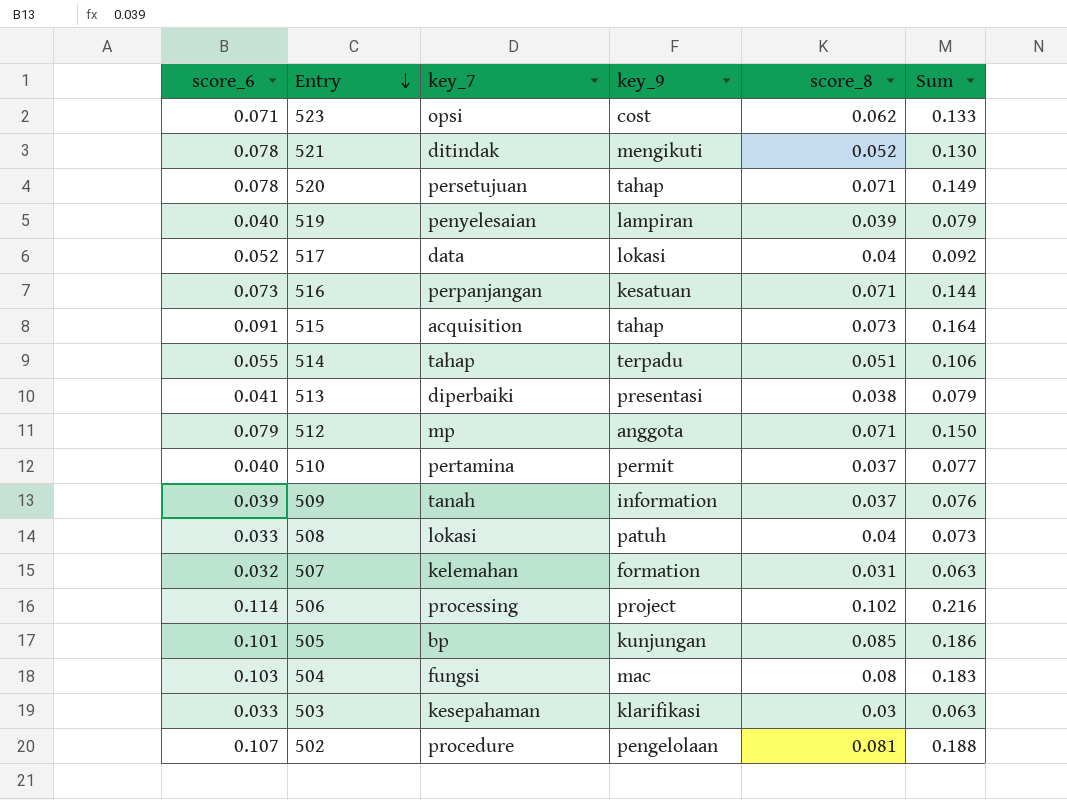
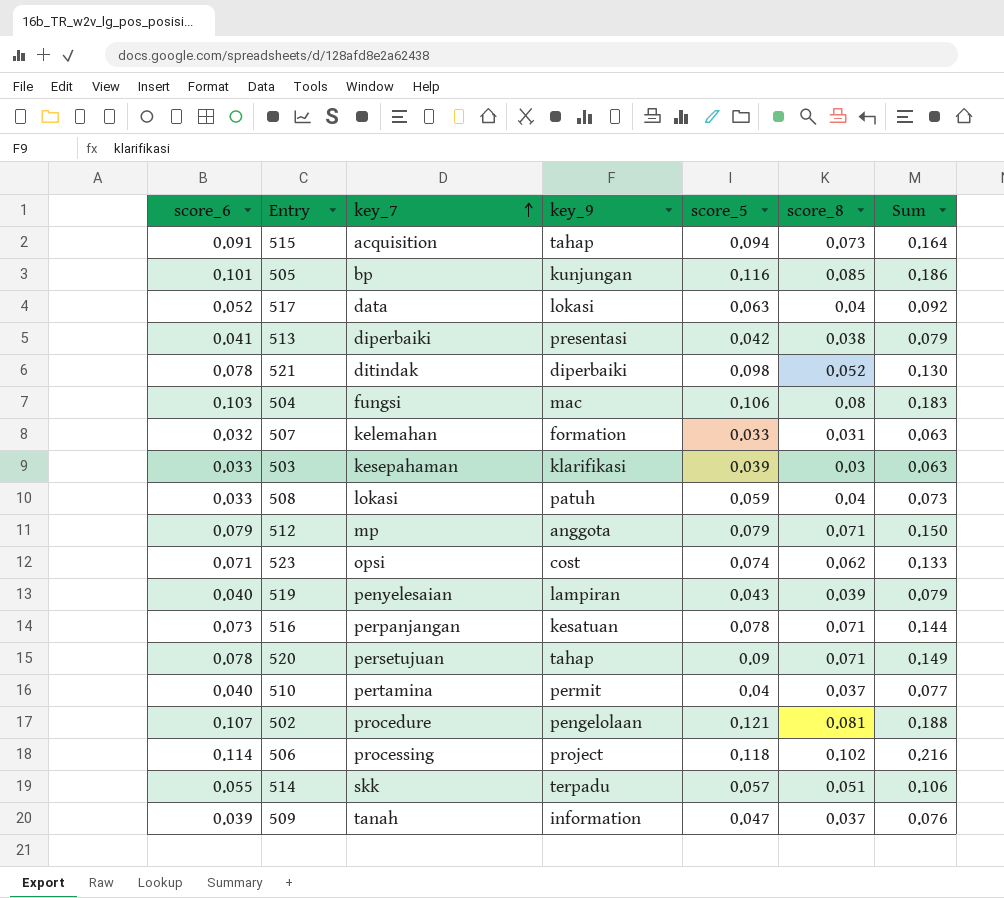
row order: Entry descending -> key_7 ascending
column score_5 | position: none -> 5
521 | key_9: mengikuti -> diperbaiki
514 | key_7: tahap -> skk

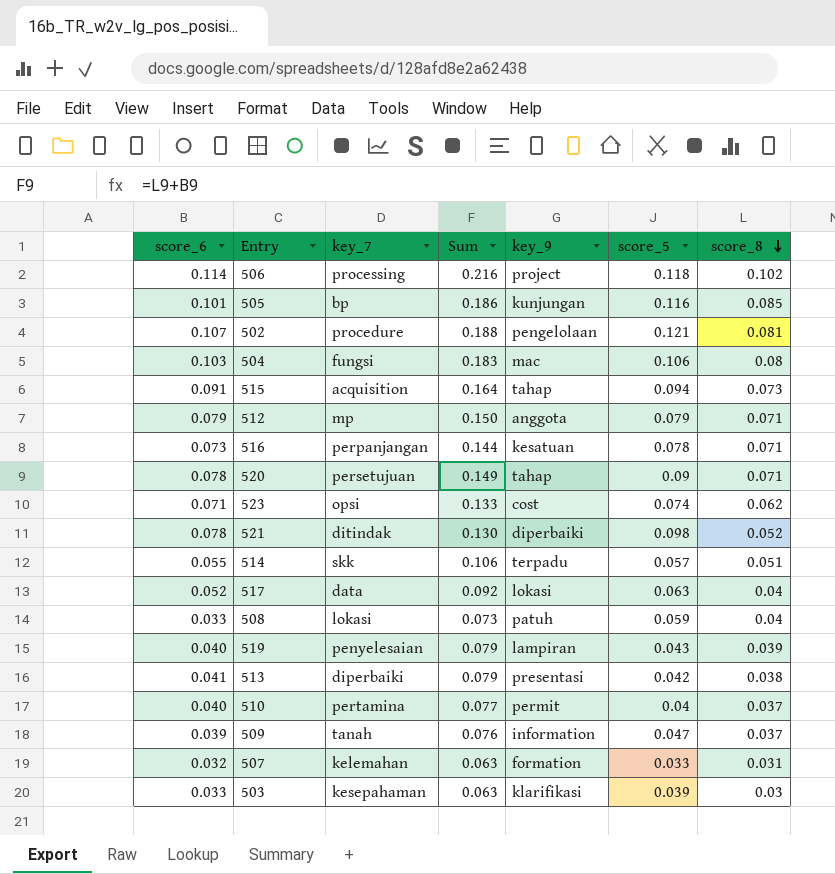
row order: key_7 ascending -> score_8 descending
column Sum | position: 7 -> 4

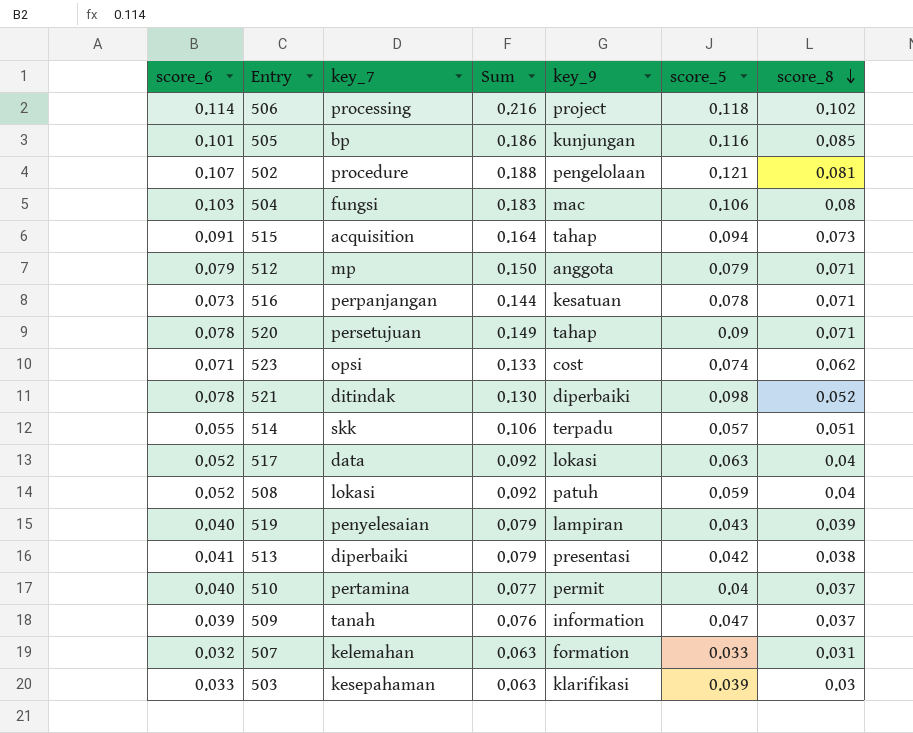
508 | score_6: 0.033 -> 0.052
508 | Sum: 0.073 -> 0.092

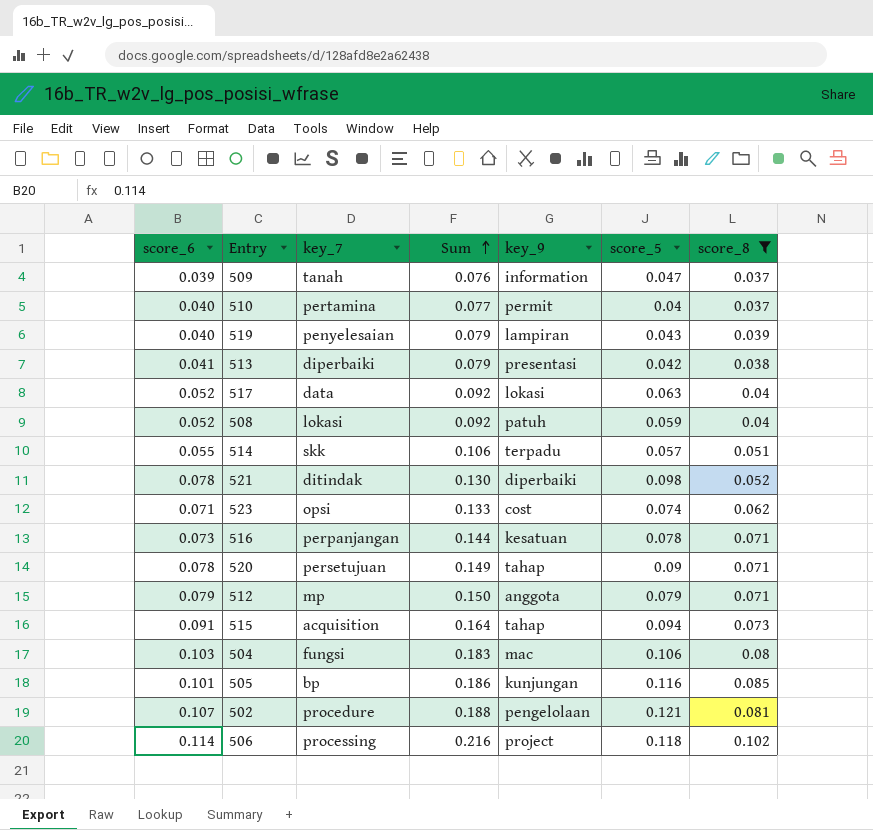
filter: none -> score_8 >= 0.037
row order: score_8 descending -> Sum ascending

